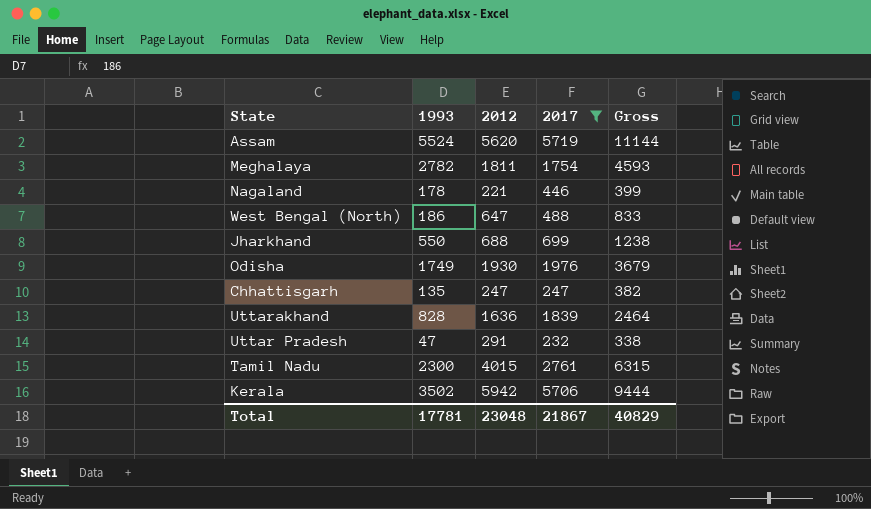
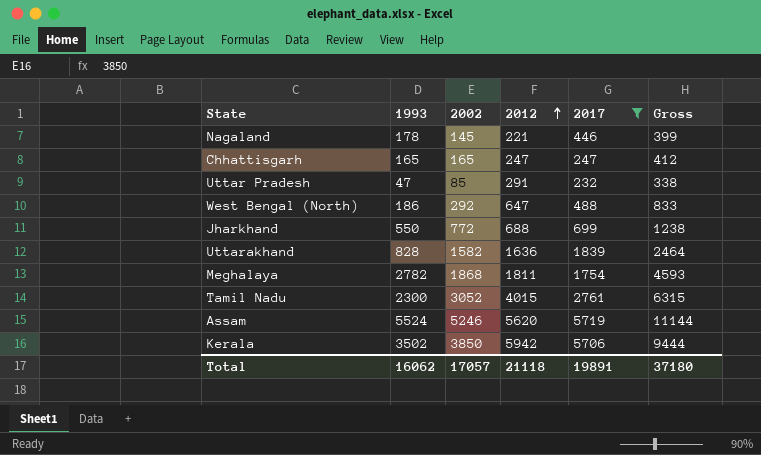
row order: none -> 2012 ascending
column 2002 | position: none -> 3
row Odisha: 1749 | 1930 | 1976 | 3679 -> none
Chhattisgarh | 1993: 135 -> 165
Chhattisgarh | Gross: 382 -> 412
Total | 1993: 17781 -> 16062
Total | 2012: 23048 -> 21118
Total | 2017: 21867 -> 19891
Total | Gross: 40829 -> 37180

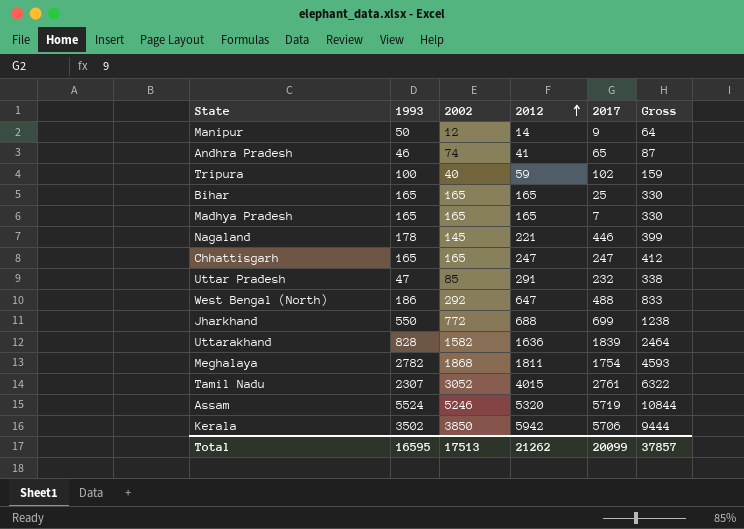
filter: 2017 >= 232 -> none
Tamil Nadu | 1993: 2300 -> 2307
Tamil Nadu | Gross: 6315 -> 6322
Assam | 2012: 5620 -> 5320
Assam | Gross: 11144 -> 10844
Total | 1993: 16062 -> 16595
Total | 2002: 17057 -> 17513
Total | 2012: 21118 -> 21262
Total | 2017: 19891 -> 20099
Total | Gross: 37180 -> 37857

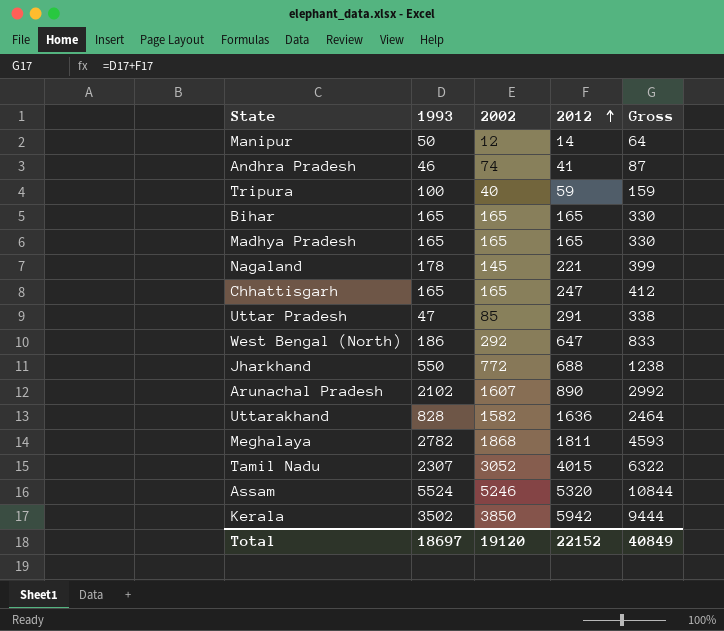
column 2017 | position: 5 -> none
row Arunachal Pradesh: none -> 2102 | 1607 | 890 | 2992
Total | 1993: 16595 -> 18697
Total | 2002: 17513 -> 19120
Total | 2012: 21262 -> 22152
Total | Gross: 37857 -> 40849

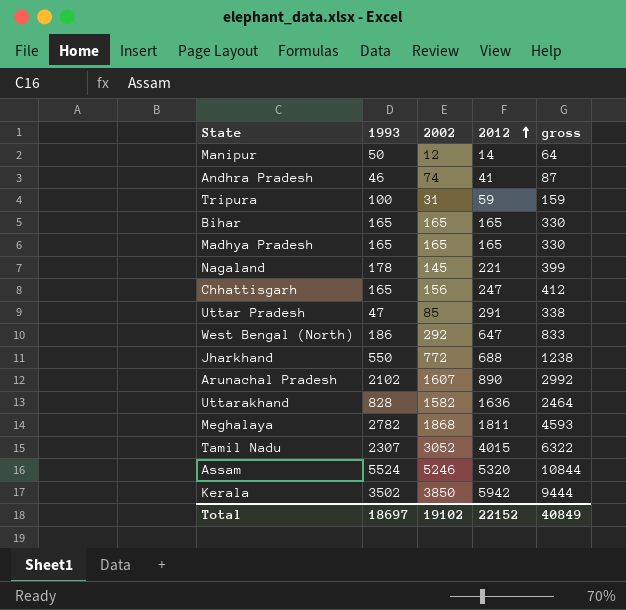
column name: Gross -> gross
Tripura | 2002: 40 -> 31
Chhattisgarh | 2002: 165 -> 156
Total | 2002: 19120 -> 19102

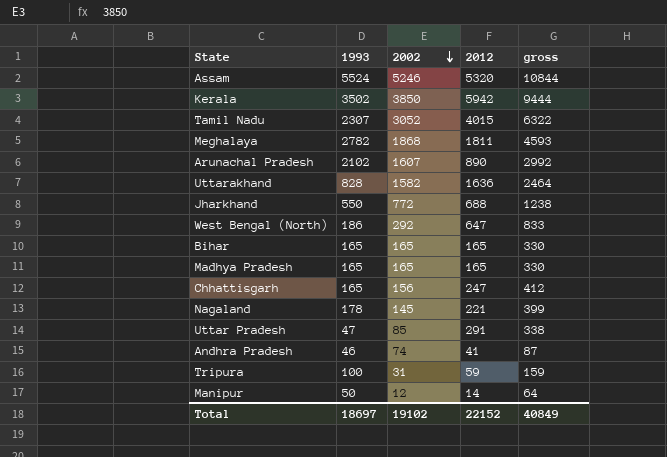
row order: 2012 ascending -> 2002 descending

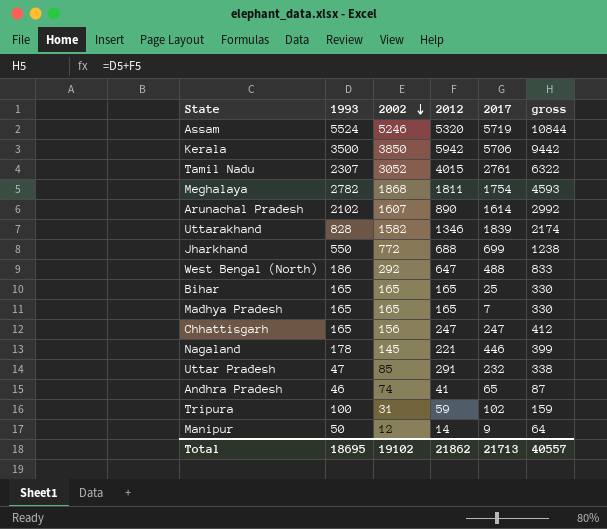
column 2017 | position: none -> 5
Kerala | 1993: 3502 -> 3500
Kerala | gross: 9444 -> 9442
Uttarakhand | 2012: 1636 -> 1346
Uttarakhand | gross: 2464 -> 2174
Total | 1993: 18697 -> 18695
Total | 2012: 22152 -> 21862
Total | gross: 40849 -> 40557

